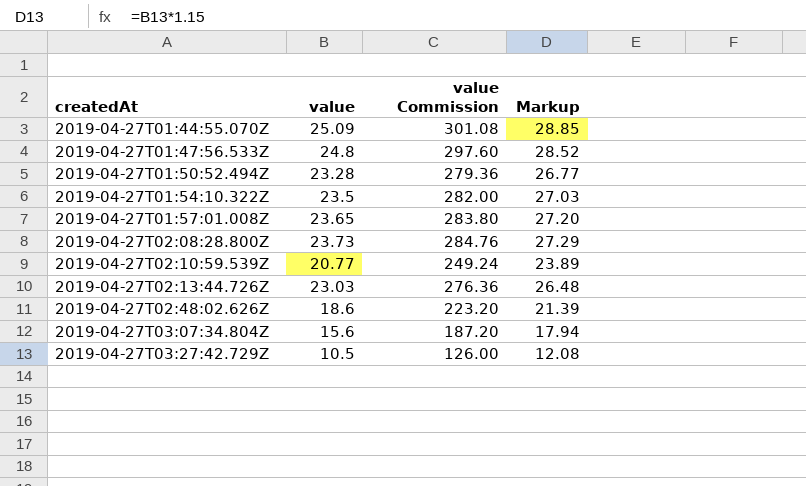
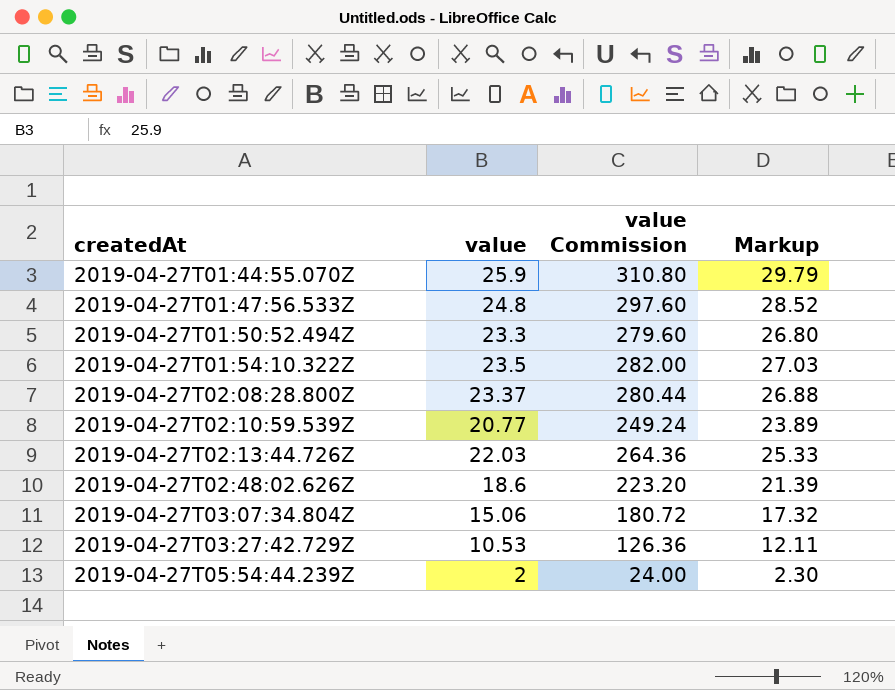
row 2019-04-27T01:57:01.008Z: 23.65 | 283.80 | 27.20 -> none
2019-04-27T01:44:55.070Z | value: 25.09 -> 25.9
2019-04-27T01:44:55.070Z | value Commission: 301.08 -> 310.80
2019-04-27T01:44:55.070Z | Markup: 28.85 -> 29.79
2019-04-27T01:50:52.494Z | value: 23.28 -> 23.3
2019-04-27T01:50:52.494Z | value Commission: 279.36 -> 279.60
2019-04-27T01:50:52.494Z | Markup: 26.77 -> 26.80
2019-04-27T02:08:28.800Z | value: 23.73 -> 23.37
2019-04-27T02:08:28.800Z | value Commission: 284.76 -> 280.44
2019-04-27T02:08:28.800Z | Markup: 27.29 -> 26.88
2019-04-27T02:13:44.726Z | value: 23.03 -> 22.03
2019-04-27T02:13:44.726Z | value Commission: 276.36 -> 264.36
2019-04-27T02:13:44.726Z | Markup: 26.48 -> 25.33
2019-04-27T03:07:34.804Z | value: 15.6 -> 15.06
2019-04-27T03:07:34.804Z | value Commission: 187.20 -> 180.72
2019-04-27T03:07:34.804Z | Markup: 17.94 -> 17.32
2019-04-27T03:27:42.729Z | value: 10.5 -> 10.53
2019-04-27T03:27:42.729Z | value Commission: 126.00 -> 126.36
2019-04-27T03:27:42.729Z | Markup: 12.08 -> 12.11
row 2019-04-27T05:54:44.239Z: none -> 2 | 24.00 | 2.30

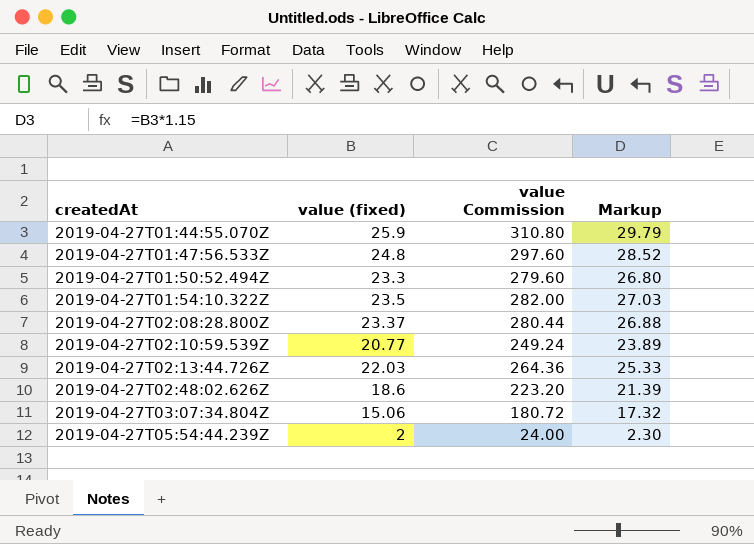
column name: value -> value (fixed)
row 2019-04-27T03:27:42.729Z: 10.53 | 126.36 | 12.11 -> none

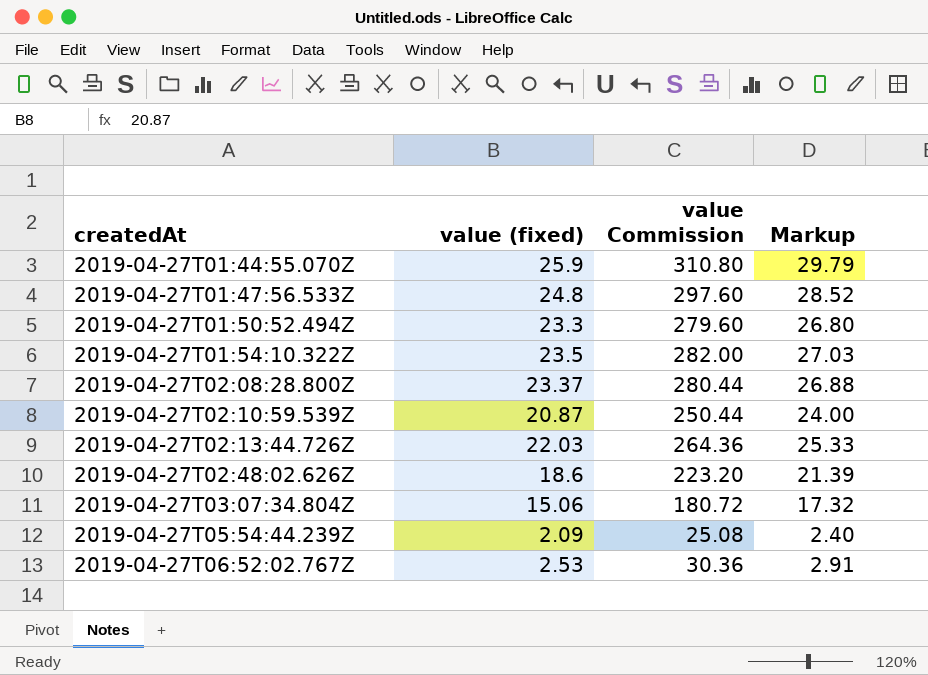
2019-04-27T02:10:59.539Z | value (fixed): 20.77 -> 20.87
2019-04-27T02:10:59.539Z | value Commission: 249.24 -> 250.44
2019-04-27T02:10:59.539Z | Markup: 23.89 -> 24.00
2019-04-27T05:54:44.239Z | value (fixed): 2 -> 2.09
2019-04-27T05:54:44.239Z | value Commission: 24.00 -> 25.08
2019-04-27T05:54:44.239Z | Markup: 2.30 -> 2.40
row 2019-04-27T06:52:02.767Z: none -> 2.53 | 30.36 | 2.91

